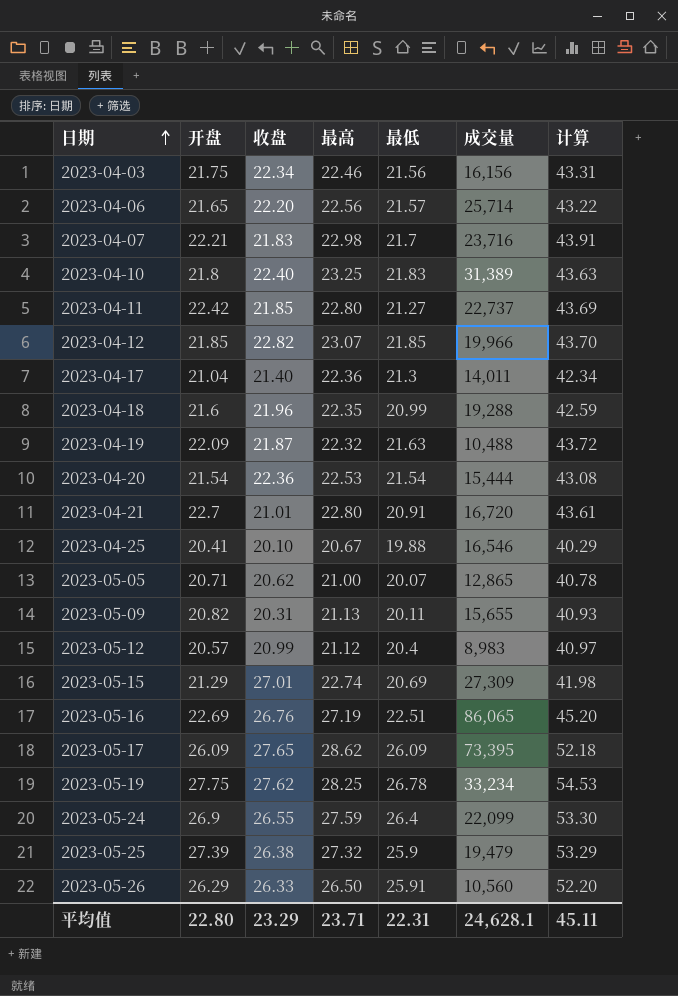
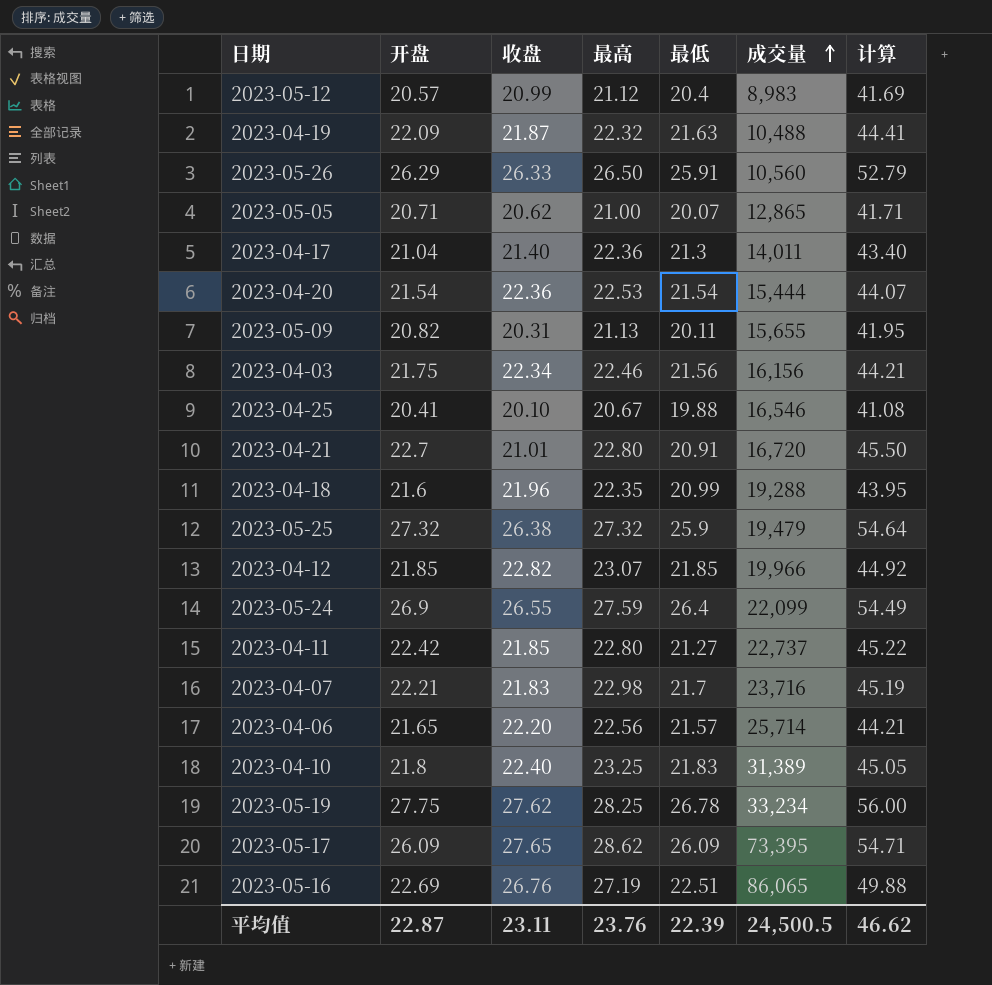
row order: 日期 ascending -> 成交量 ascending
column 计算 | formula: [开盘] + [最低] -> [开盘] + [最高]
row 2023-05-15: 21.29 | 27.01 | 22.74 | 20.69 | 27,309 | 41.98 -> none
2023-05-25 | 开盘: 27.39 -> 27.32
平均值 | 开盘: 22.80 -> 22.87
平均值 | 收盘: 23.29 -> 23.11
平均值 | 最高: 23.71 -> 23.76
平均值 | 最低: 22.31 -> 22.39
平均值 | 成交量: 24,628.1 -> 24,500.5
平均值 | 计算: 45.11 -> 46.62

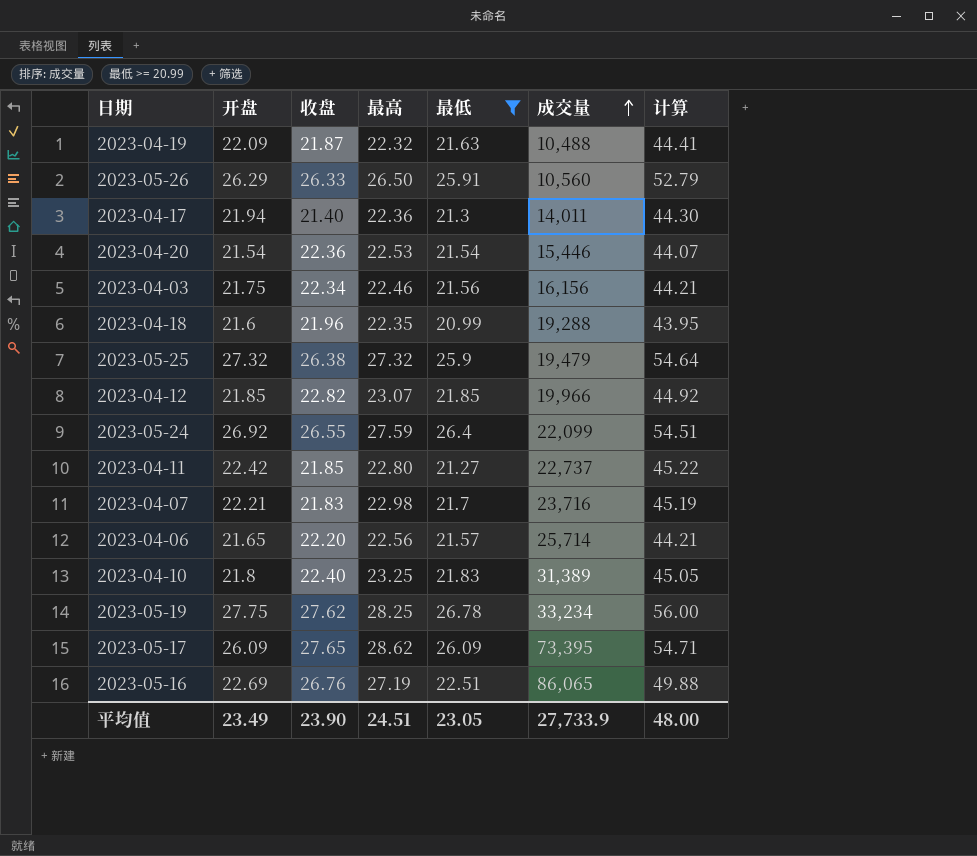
filter: none -> 最低 >= 20.99
2023-04-17 | 开盘: 21.04 -> 21.94
2023-04-17 | 计算: 43.40 -> 44.30
2023-04-20 | 成交量: 15,444 -> 15,446
2023-05-24 | 开盘: 26.9 -> 26.92
2023-05-24 | 计算: 54.49 -> 54.51
平均值 | 开盘: 22.87 -> 23.49
平均值 | 收盘: 23.11 -> 23.90
平均值 | 最高: 23.76 -> 24.51
平均值 | 最低: 22.39 -> 23.05
平均值 | 成交量: 24,500.5 -> 27,733.9
平均值 | 计算: 46.62 -> 48.00

